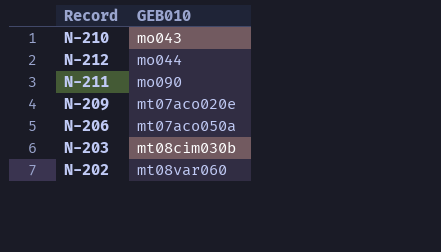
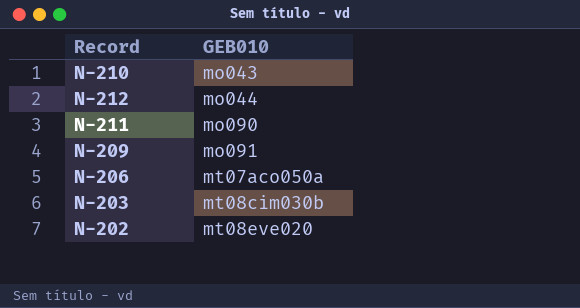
N-209 | GEB010: mt07aco020e -> mo091
N-202 | GEB010: mt08var060 -> mt08eve020

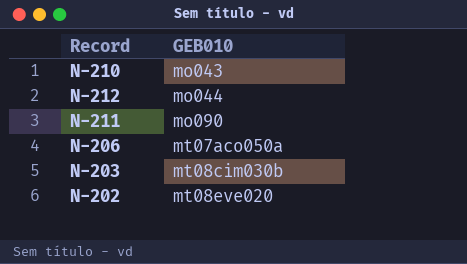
row N-209: mo091 -> none

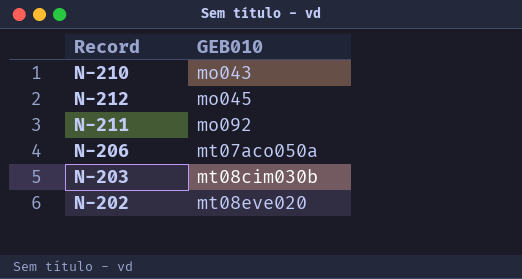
N-212 | GEB010: mo044 -> mo045
N-211 | GEB010: mo090 -> mo092

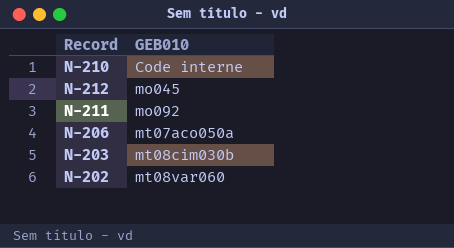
N-210 | GEB010: mo043 -> Code interne
N-202 | GEB010: mt08eve020 -> mt08var060

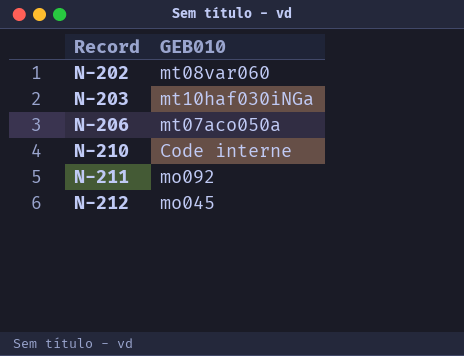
row order: GEB010 ascending -> Record ascending
N-203 | GEB010: mt08cim030b -> mt10haf030iNGa

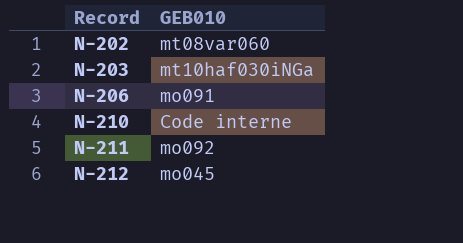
N-206 | GEB010: mt07aco050a -> mo091

